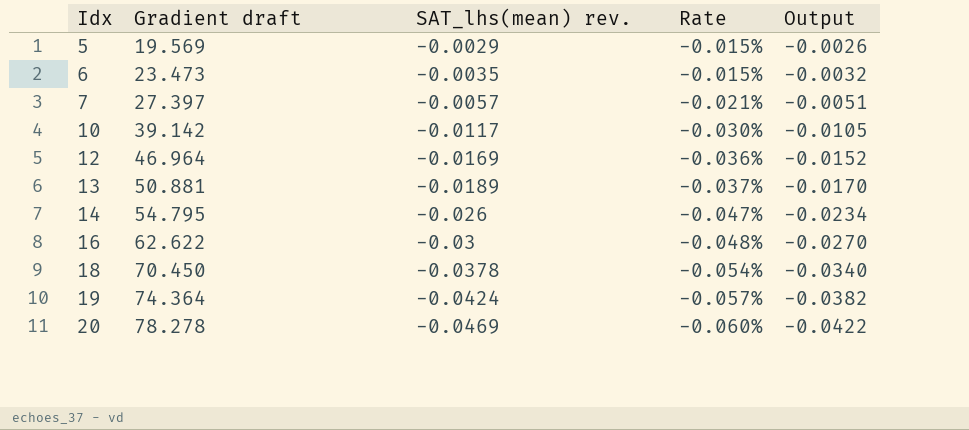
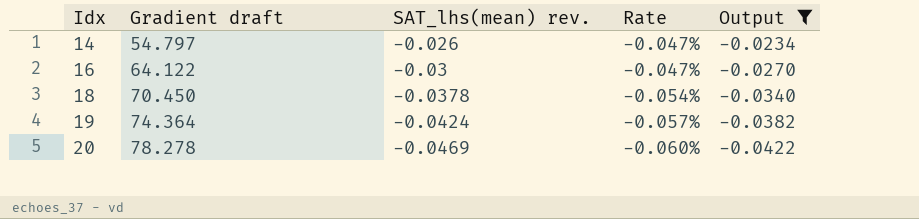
filter: none -> Output <= -0.0234
14 | Gradient draft: 54.795 -> 54.797
16 | Gradient draft: 62.622 -> 64.122
16 | Rate: -0.048% -> -0.047%

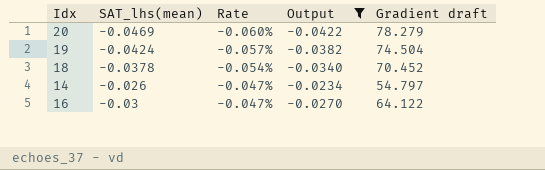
row order: Idx ascending -> Rate ascending
column name: SAT_lhs(mean) rev. -> SAT_lhs(mean)
column Gradient draft | position: 2 -> 5
20 | Gradient draft: 78.278 -> 78.279
19 | Gradient draft: 74.364 -> 74.504
18 | Gradient draft: 70.450 -> 70.452

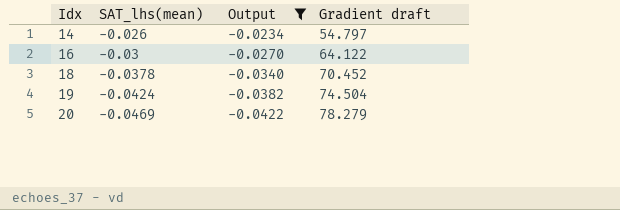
row order: Rate ascending -> Idx ascending
column Rate | formula: [SAT_lhs(mean)] / [Gradient draft] -> none

